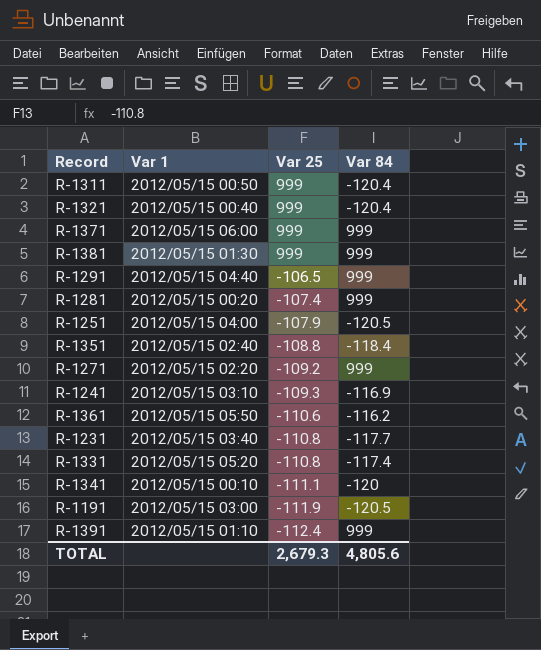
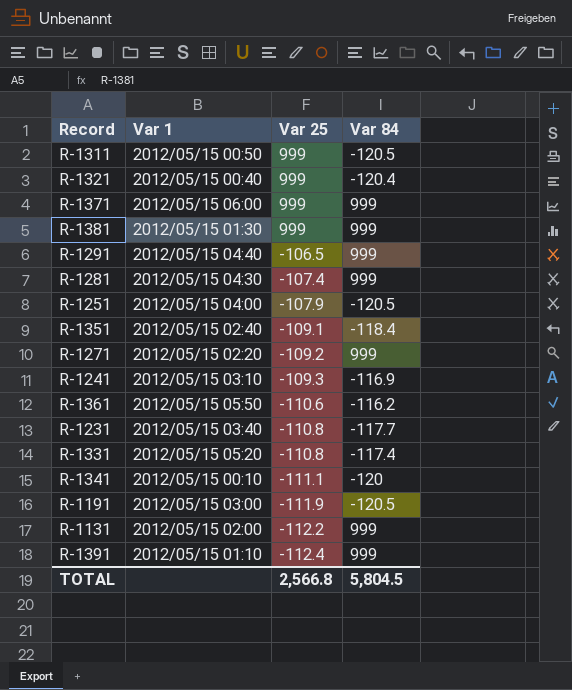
R-1311 | Var 84: -120.4 -> -120.5
R-1281 | Var 1: 2012/05/15 00:20 -> 2012/05/15 04:30
R-1351 | Var 25: -108.8 -> -109.1
row R-1131: none -> 2012/05/15 02:00 | -112.2 | 999
TOTAL | Var 25: 2,679.3 -> 2,566.8
TOTAL | Var 84: 4,805.6 -> 5,804.5

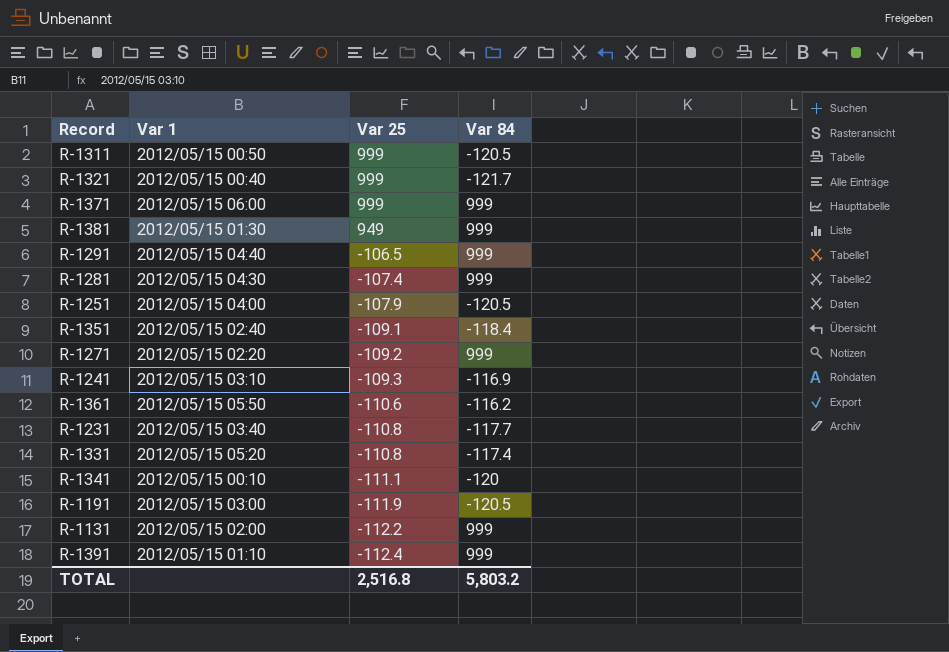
R-1321 | Var 84: -120.4 -> -121.7
R-1381 | Var 25: 999 -> 949
TOTAL | Var 25: 2,566.8 -> 2,516.8
TOTAL | Var 84: 5,804.5 -> 5,803.2

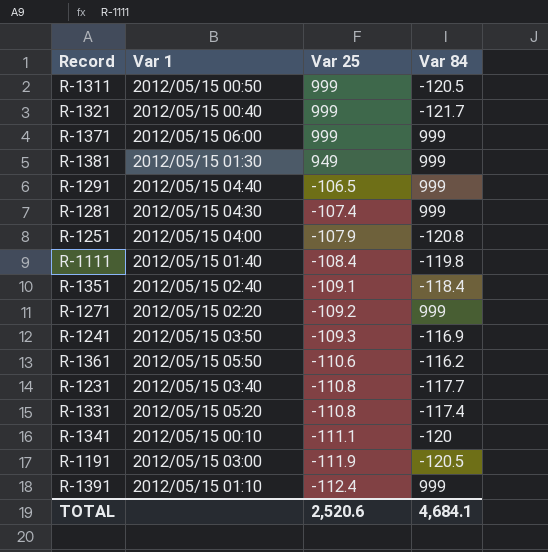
row R-1131: 2012/05/15 02:00 | -112.2 | 999 -> none
R-1251 | Var 84: -120.5 -> -120.8
row R-1111: none -> 2012/05/15 01:40 | -108.4 | -119.8
R-1241 | Var 1: 2012/05/15 03:10 -> 2012/05/15 03:50
TOTAL | Var 25: 2,516.8 -> 2,520.6
TOTAL | Var 84: 5,803.2 -> 4,684.1

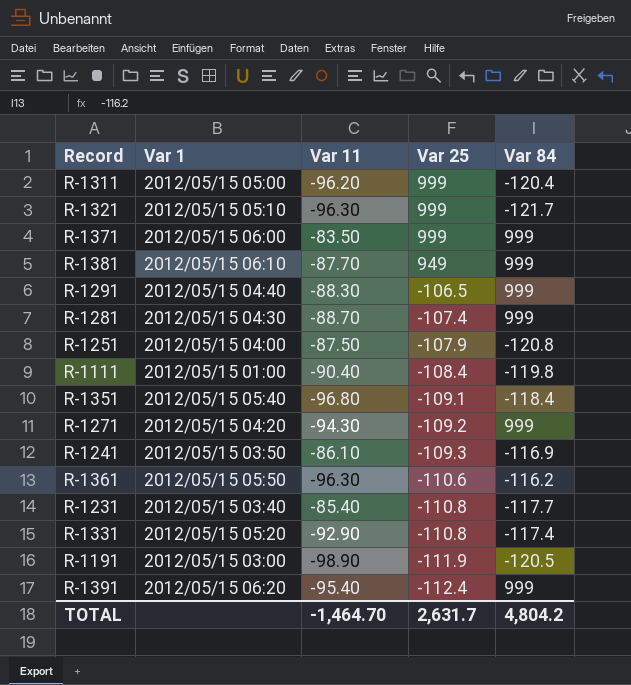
column Var 11 | position: none -> 3
row R-1341: 2012/05/15 00:10 | -111.1 | -120 -> none
R-1311 | Var 1: 2012/05/15 00:50 -> 2012/05/15 05:00
R-1311 | Var 84: -120.5 -> -120.4
R-1321 | Var 1: 2012/05/15 00:40 -> 2012/05/15 05:10
R-1381 | Var 1: 2012/05/15 01:30 -> 2012/05/15 06:10
R-1111 | Var 1: 2012/05/15 01:40 -> 2012/05/15 01:00
R-1351 | Var 1: 2012/05/15 02:40 -> 2012/05/15 05:40
R-1271 | Var 1: 2012/05/15 02:20 -> 2012/05/15 04:20
R-1391 | Var 1: 2012/05/15 01:10 -> 2012/05/15 06:20
TOTAL | Var 25: 2,520.6 -> 2,631.7
TOTAL | Var 84: 4,684.1 -> 4,804.2

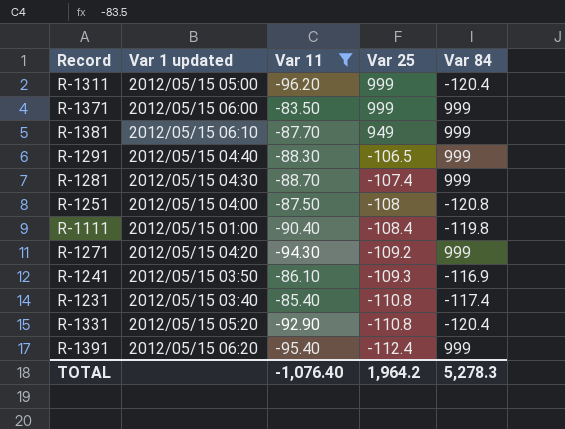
filter: none -> Var 11 >= -96.20
column name: Var 1 -> Var 1 updated
R-1251 | Var 25: -107.9 -> -108
R-1231 | Var 84: -117.7 -> -117.4
R-1331 | Var 84: -117.4 -> -120.4
TOTAL | Var 11: -1,464.70 -> -1,076.40
TOTAL | Var 25: 2,631.7 -> 1,964.2
TOTAL | Var 84: 4,804.2 -> 5,278.3

